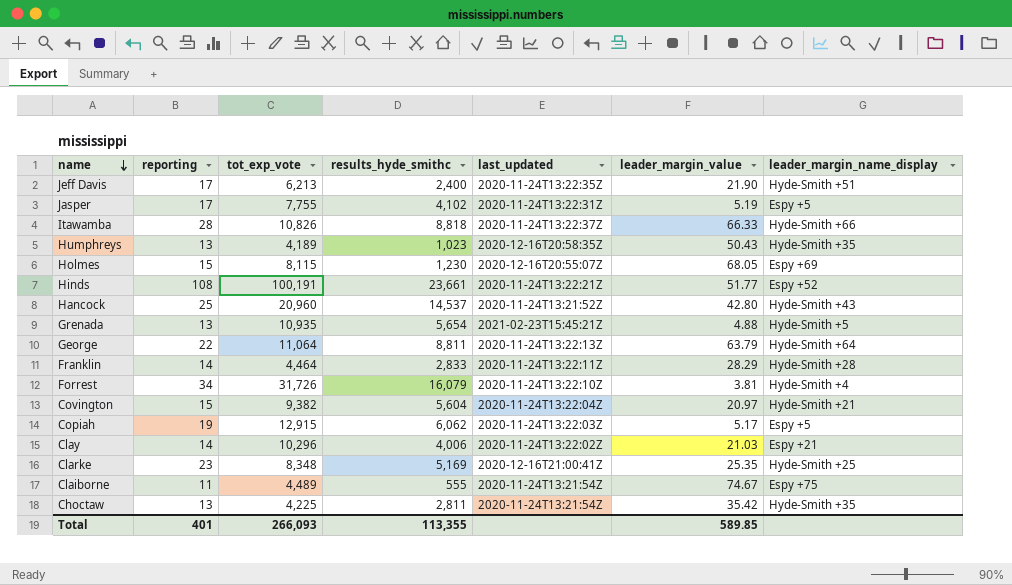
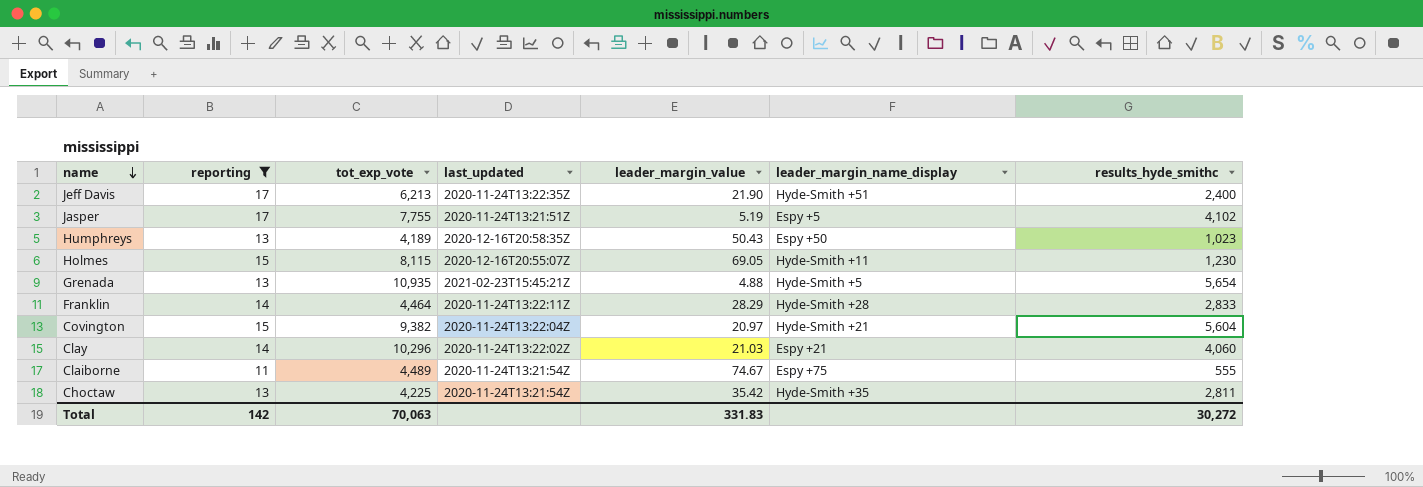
filter: none -> reporting <= 17
column results_hyde_smithc | position: 4 -> 7
Jasper | last_updated: 2020-11-24T13:22:31Z -> 2020-11-24T13:21:51Z
Humphreys | leader_margin_name_display: Hyde-Smith +35 -> Espy +50
Holmes | leader_margin_value: 68.05 -> 69.05
Holmes | leader_margin_name_display: Espy +69 -> Hyde-Smith +11
Clay | results_hyde_smithc: 4,006 -> 4,060
Total | reporting: 401 -> 142
Total | tot_exp_vote: 266,093 -> 70,063
Total | leader_margin_value: 589.85 -> 331.83
Total | results_hyde_smithc: 113,355 -> 30,272

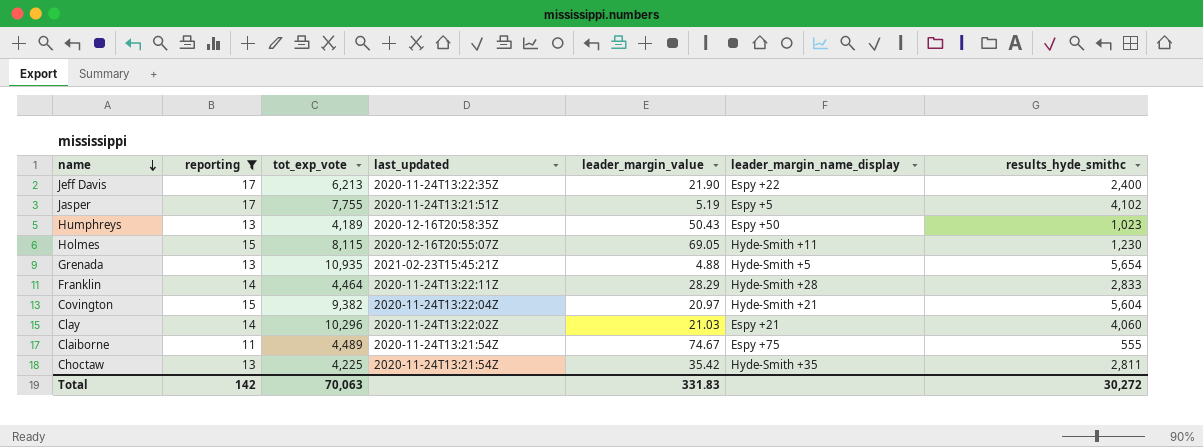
Jeff Davis | leader_margin_name_display: Hyde-Smith +51 -> Espy +22

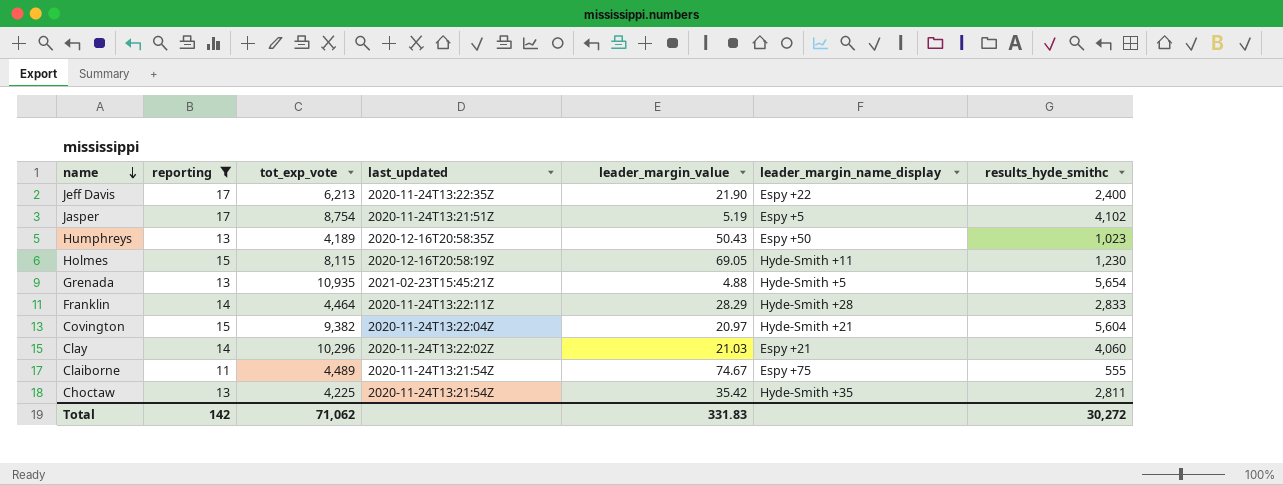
Jasper | tot_exp_vote: 7,755 -> 8,754
Holmes | last_updated: 2020-12-16T20:55:07Z -> 2020-12-16T20:58:19Z
Total | tot_exp_vote: 70,063 -> 71,062

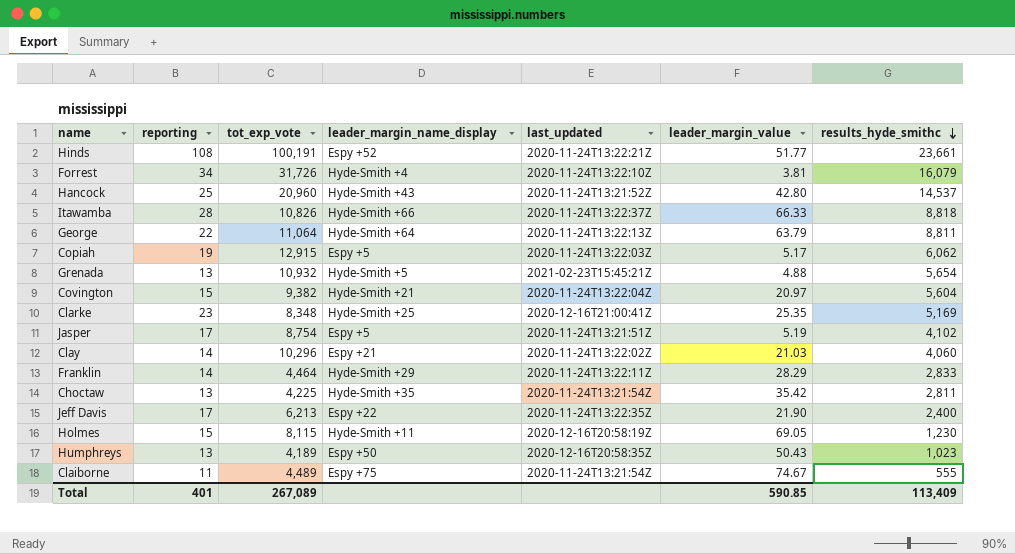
filter: reporting <= 17 -> none
row order: name descending -> results_hyde_smithc descending
column leader_margin_name_display | position: 6 -> 4
Grenada | tot_exp_vote: 10,935 -> 10,932
Franklin | leader_margin_name_display: Hyde-Smith +28 -> Hyde-Smith +29
Total | reporting: 142 -> 401
Total | tot_exp_vote: 71,062 -> 267,089
Total | leader_margin_value: 331.83 -> 590.85
Total | results_hyde_smithc: 30,272 -> 113,409

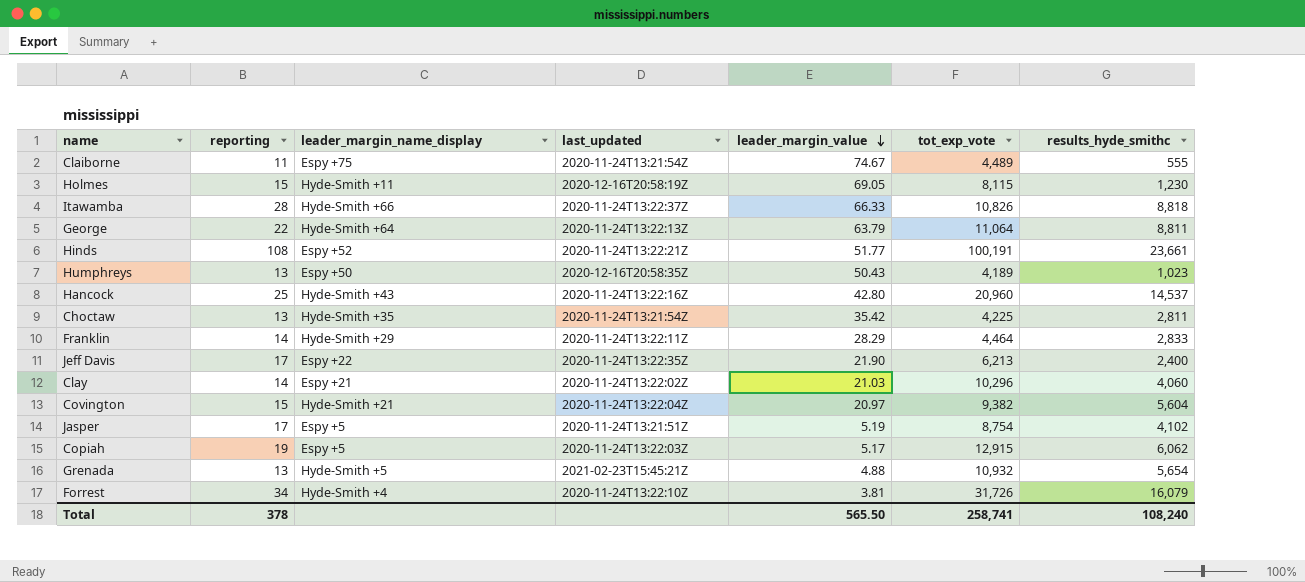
row order: results_hyde_smithc descending -> leader_margin_value descending
column tot_exp_vote | position: 3 -> 6
row Clarke: 23 | 8,348 | Hyde-Smith +25 | 2020-12-16T21:00:41Z | 25.35 | 5,169 -> none
Hancock | last_updated: 2020-11-24T13:21:52Z -> 2020-11-24T13:22:16Z
Total | reporting: 401 -> 378
Total | leader_margin_value: 590.85 -> 565.50
Total | tot_exp_vote: 267,089 -> 258,741
Total | results_hyde_smithc: 113,409 -> 108,240

